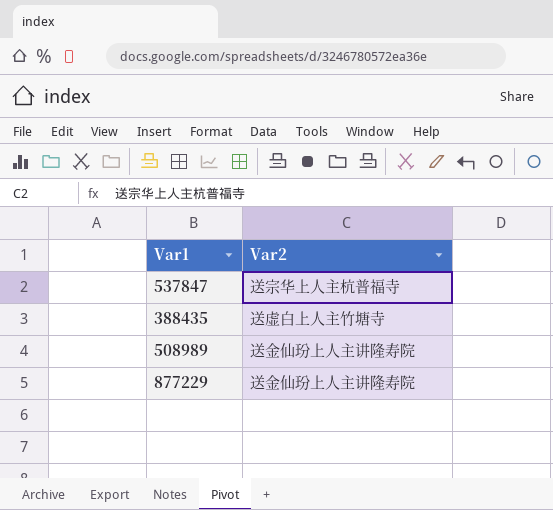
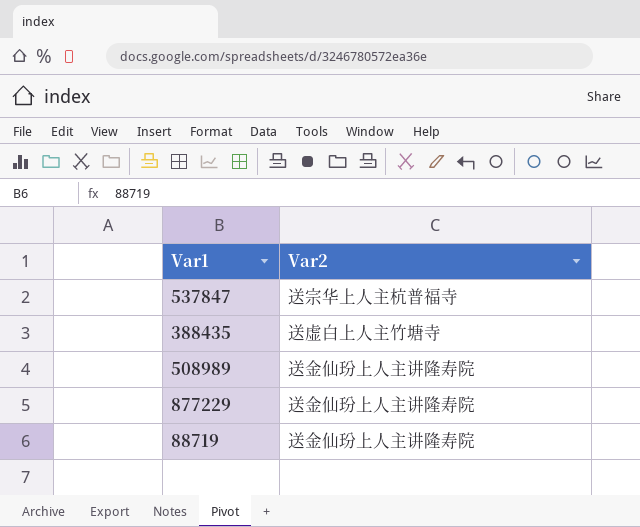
row 88719: none -> 送金仙玢上人主讲隆寿院

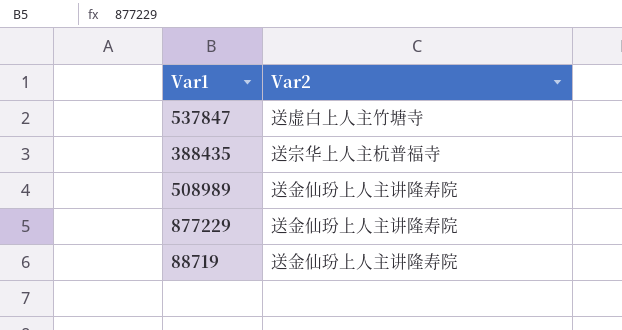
537847 | Var2: 送宗华上人主杭普福寺 -> 送虚白上人主竹塘寺
388435 | Var2: 送虚白上人主竹塘寺 -> 送宗华上人主杭普福寺

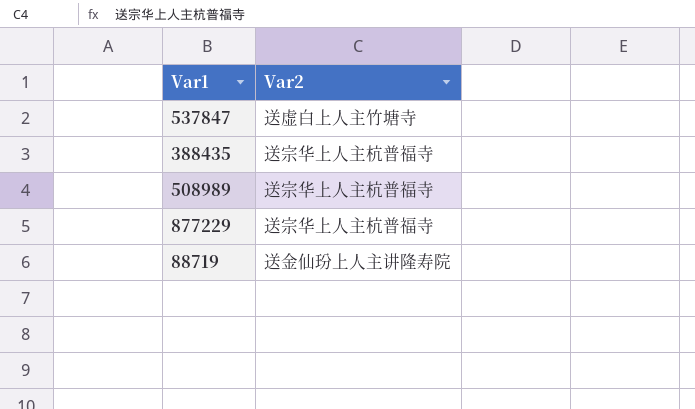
508989 | Var2: 送金仙玢上人主讲隆寿院 -> 送宗华上人主杭普福寺
877229 | Var2: 送金仙玢上人主讲隆寿院 -> 送宗华上人主杭普福寺

